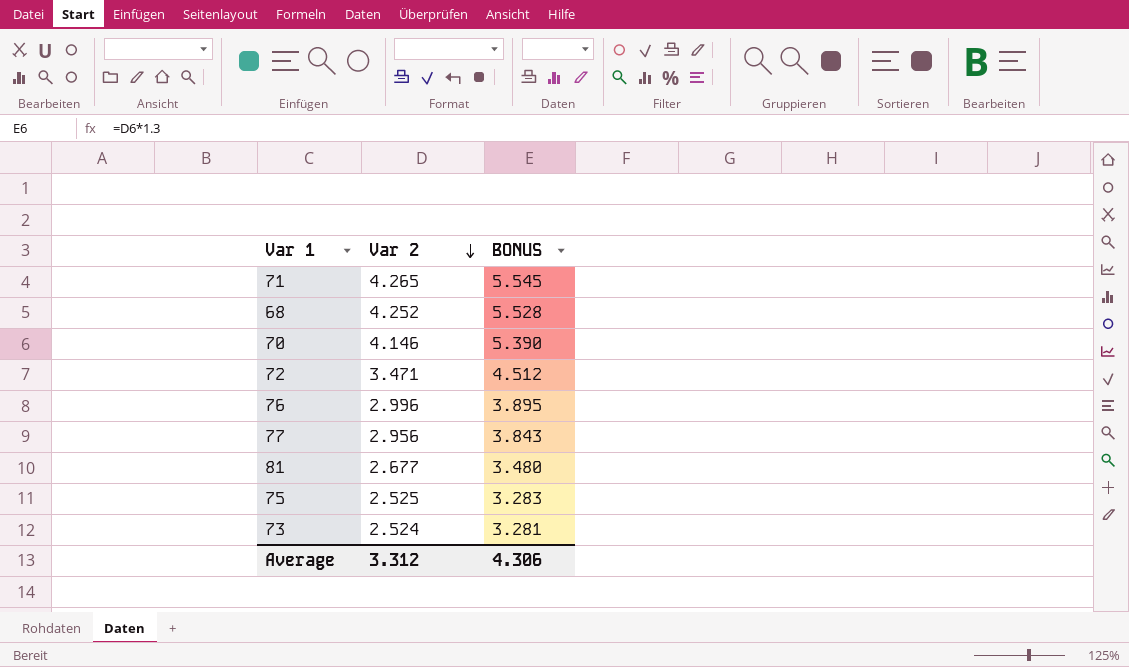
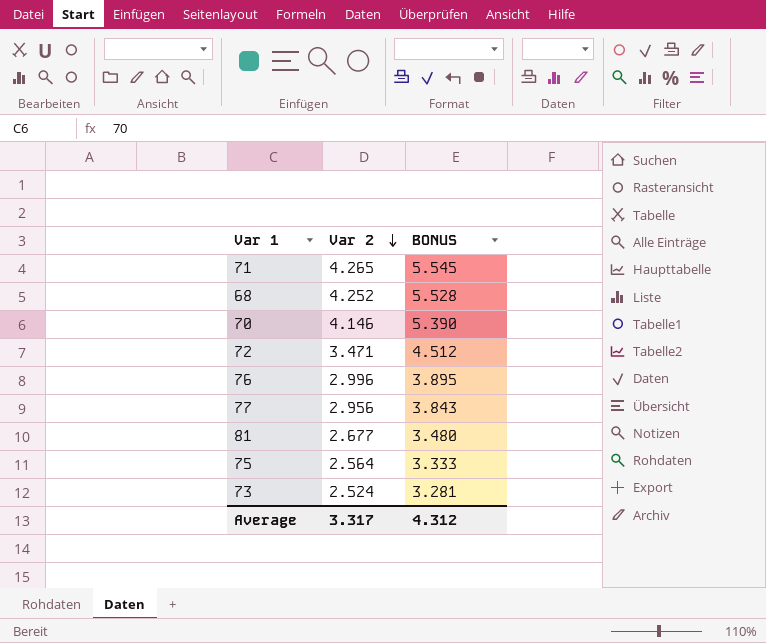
75 | Var 2: 2.525 -> 2.564
75 | BONUS: 3.283 -> 3.333
Average | Var 2: 3.312 -> 3.317
Average | BONUS: 4.306 -> 4.312

